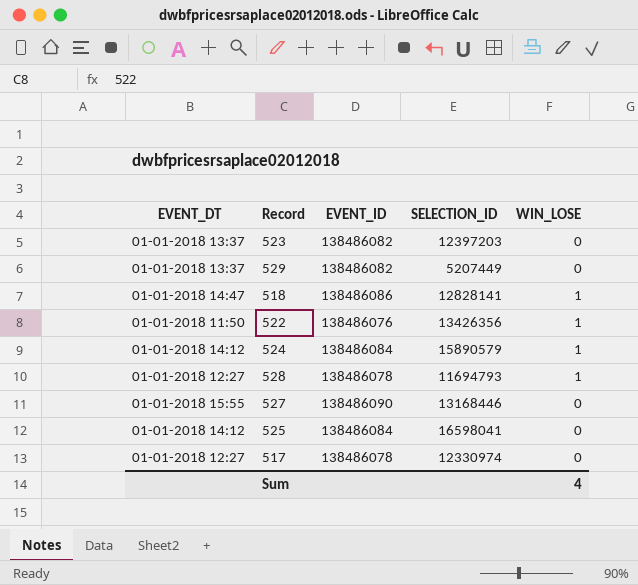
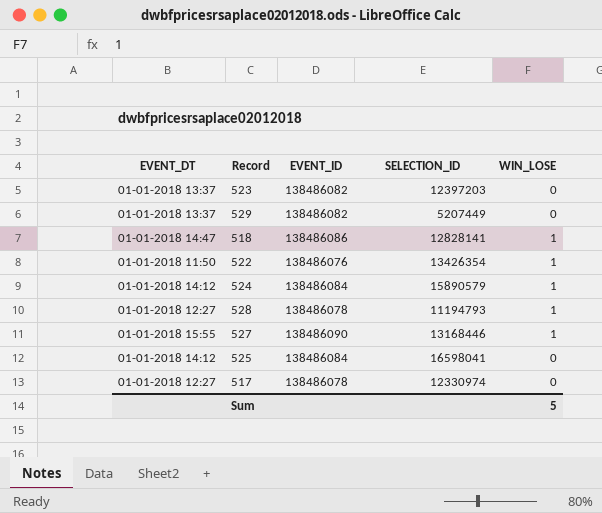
522 | SELECTION_ID: 13426356 -> 13426354
528 | SELECTION_ID: 11694793 -> 11194793
527 | WIN_LOSE: 0 -> 1
Sum | WIN_LOSE: 4 -> 5

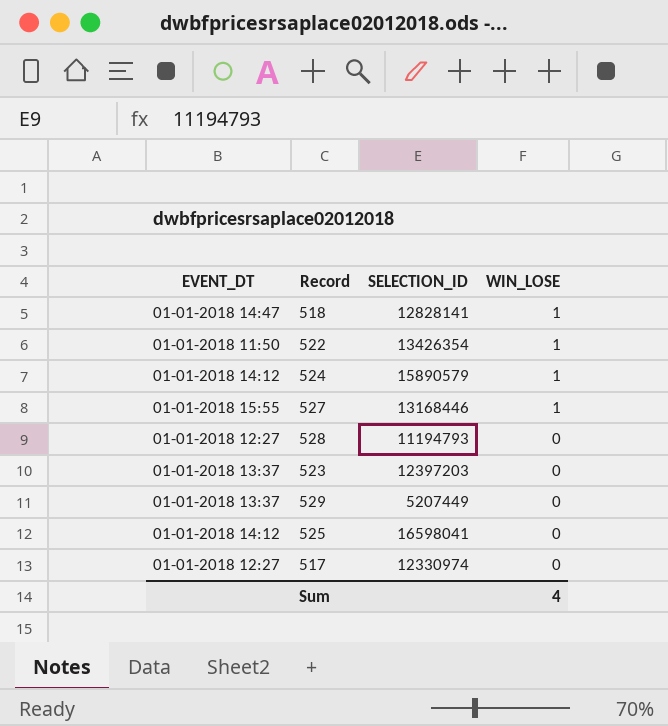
row order: none -> WIN_LOSE descending
column EVENT_ID | position: 3 -> none
528 | WIN_LOSE: 1 -> 0
Sum | WIN_LOSE: 5 -> 4

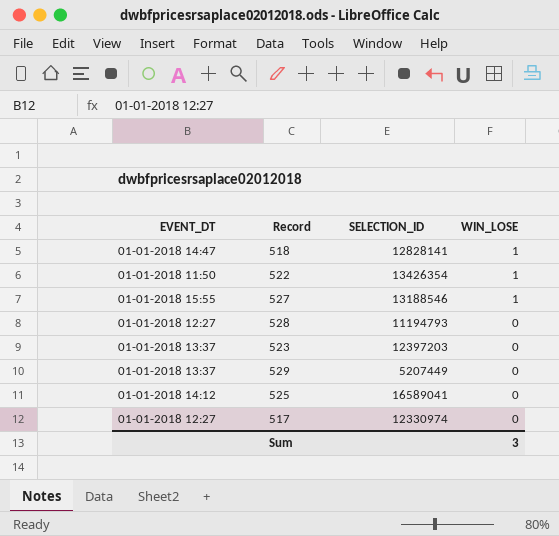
row 524: 01-01-2018 14:12 | 15890579 | 1 -> none
527 | SELECTION_ID: 13168446 -> 13188546
525 | SELECTION_ID: 16598041 -> 16589041
Sum | WIN_LOSE: 4 -> 3

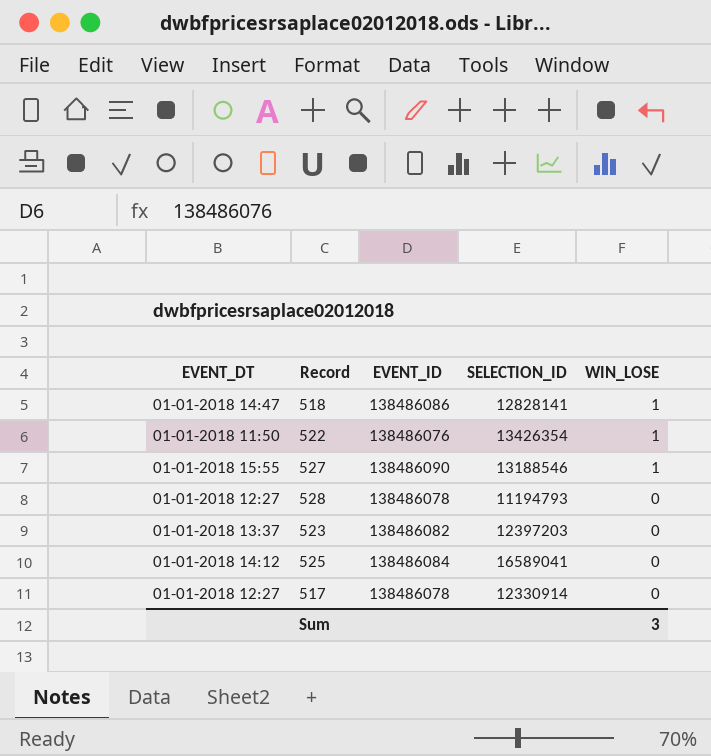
column EVENT_ID | position: none -> 3
row 529: 01-01-2018 13:37 | 5207449 | 0 -> none
517 | SELECTION_ID: 12330974 -> 12330914

